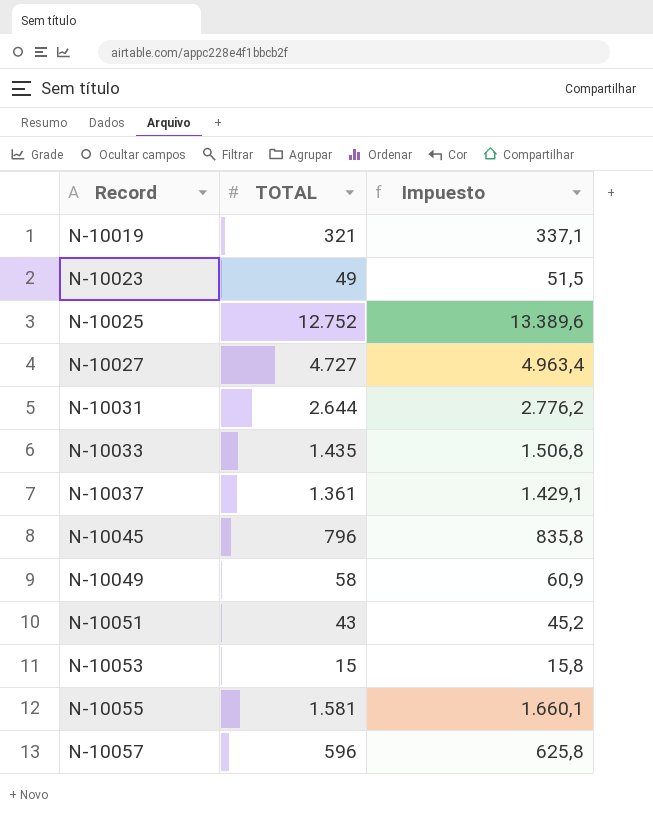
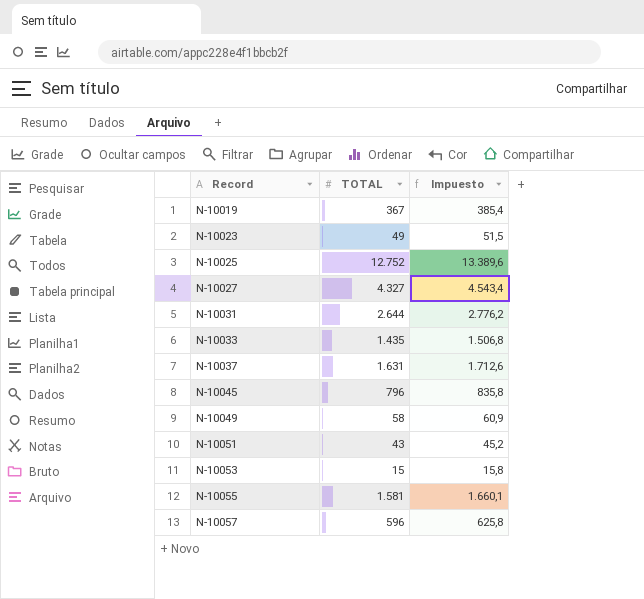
N-10019 | TOTAL: 321 -> 367
N-10019 | Impuesto: 337,1 -> 385,4
N-10027 | TOTAL: 4.727 -> 4.327
N-10027 | Impuesto: 4.963,4 -> 4.543,4
N-10037 | TOTAL: 1.361 -> 1.631
N-10037 | Impuesto: 1.429,1 -> 1.712,6

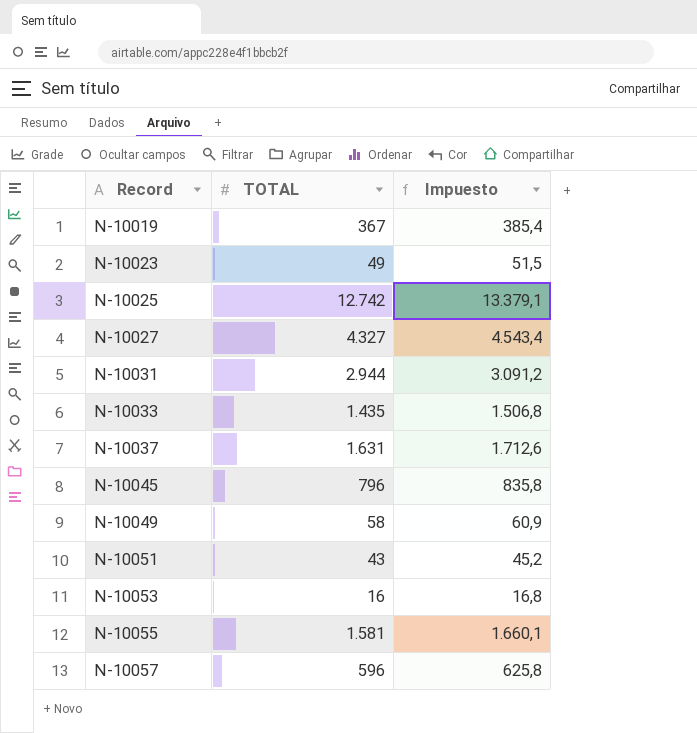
N-10025 | TOTAL: 12.752 -> 12.742
N-10025 | Impuesto: 13.389,6 -> 13.379,1
N-10031 | TOTAL: 2.644 -> 2.944
N-10031 | Impuesto: 2.776,2 -> 3.091,2
N-10053 | TOTAL: 15 -> 16
N-10053 | Impuesto: 15,8 -> 16,8

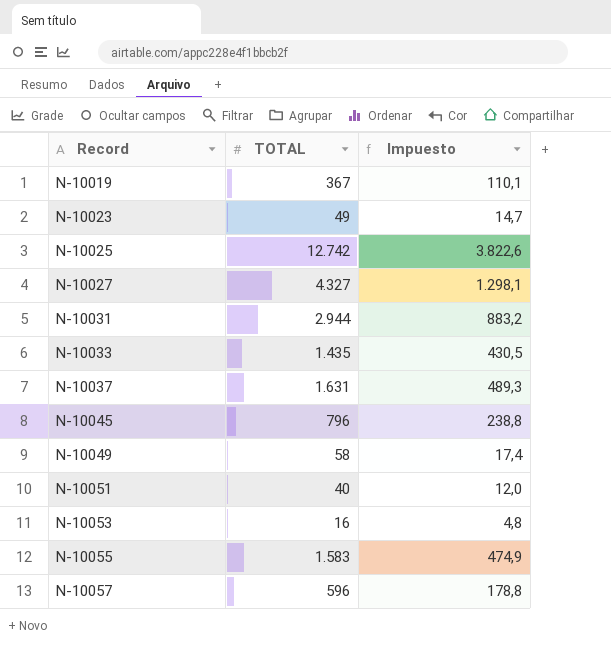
column Impuesto | formula: [TOTAL] * 1,05 -> [TOTAL] * 0,3
N-10051 | TOTAL: 43 -> 40
N-10055 | TOTAL: 1.581 -> 1.583

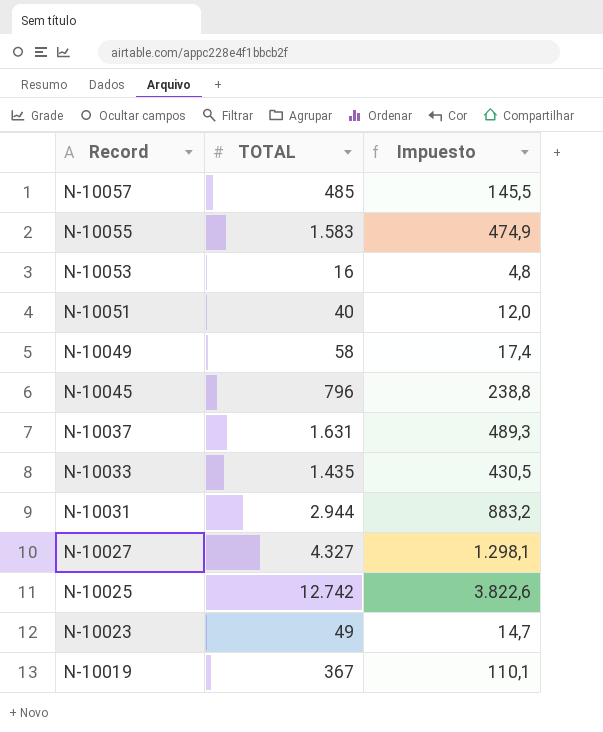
row order: Record ascending -> Record descending
N-10057 | TOTAL: 596 -> 485
N-10057 | Impuesto: 178,8 -> 145,5

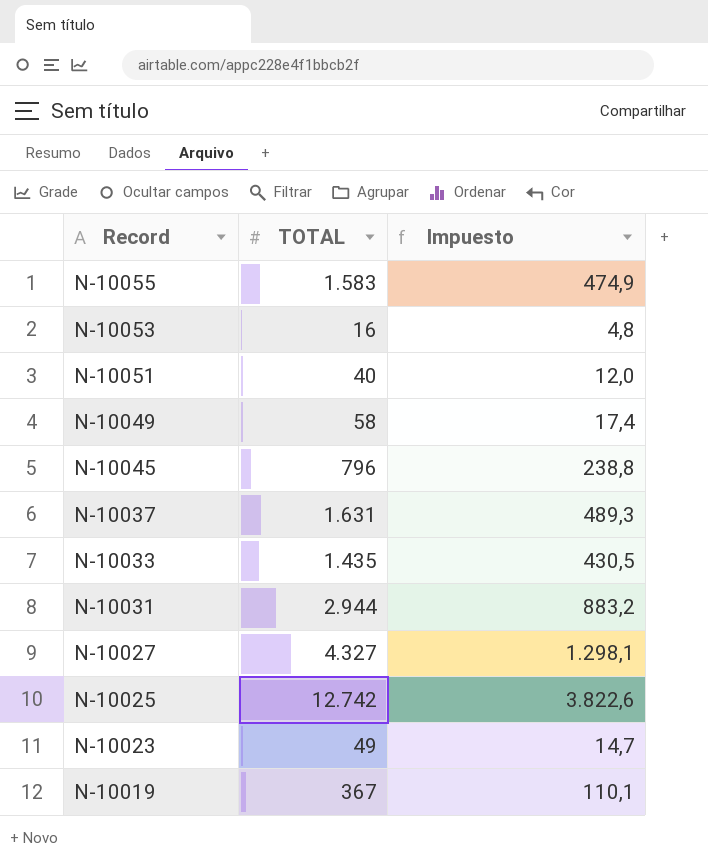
row N-10057: 485 | 145,5 -> none

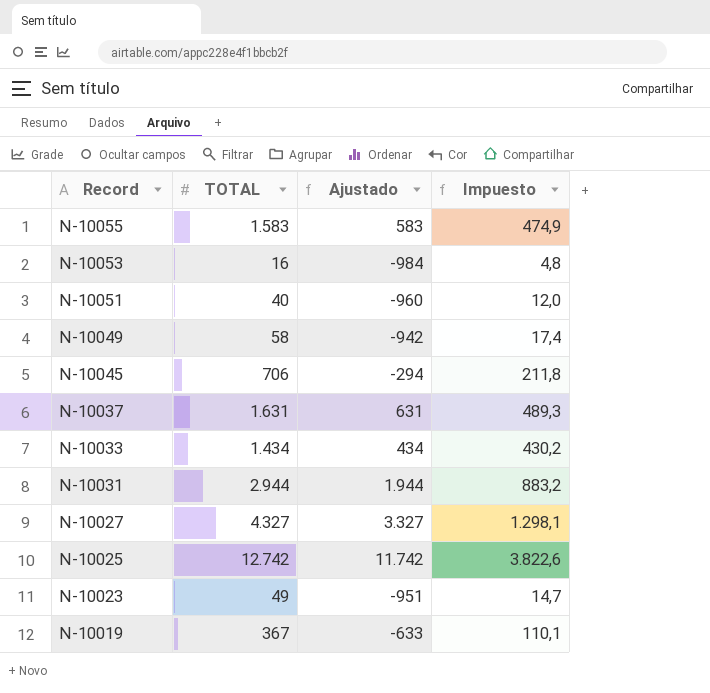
column Ajustado | formula: none -> [TOTAL] - 1000
N-10045 | TOTAL: 796 -> 706
N-10045 | Impuesto: 238,8 -> 211,8
N-10033 | TOTAL: 1.435 -> 1.434
N-10033 | Impuesto: 430,5 -> 430,2

